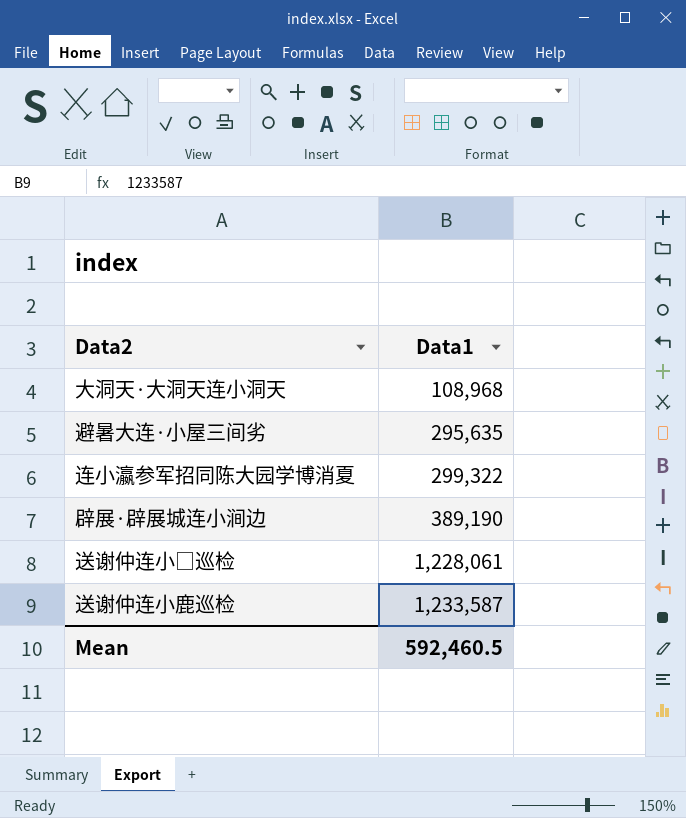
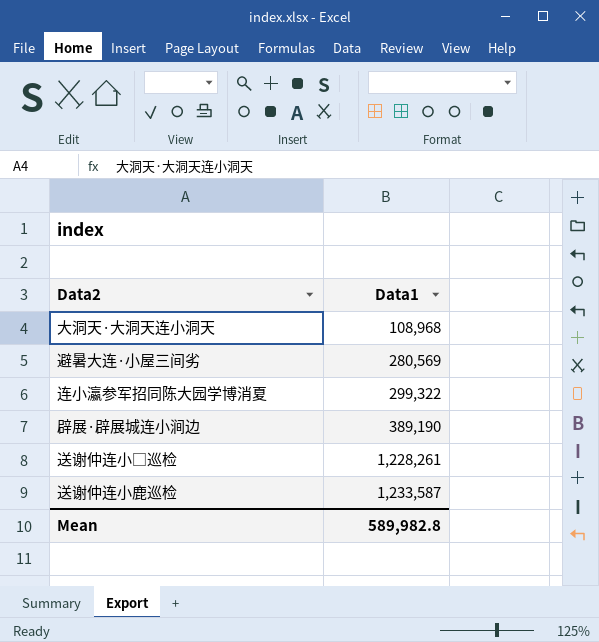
避暑大连·小屋三间劣 | Data1: 295,635 -> 280,569
送谢仲连小□巡检 | Data1: 1,228,061 -> 1,228,261
Mean | Data1: 592,460.5 -> 589,982.8

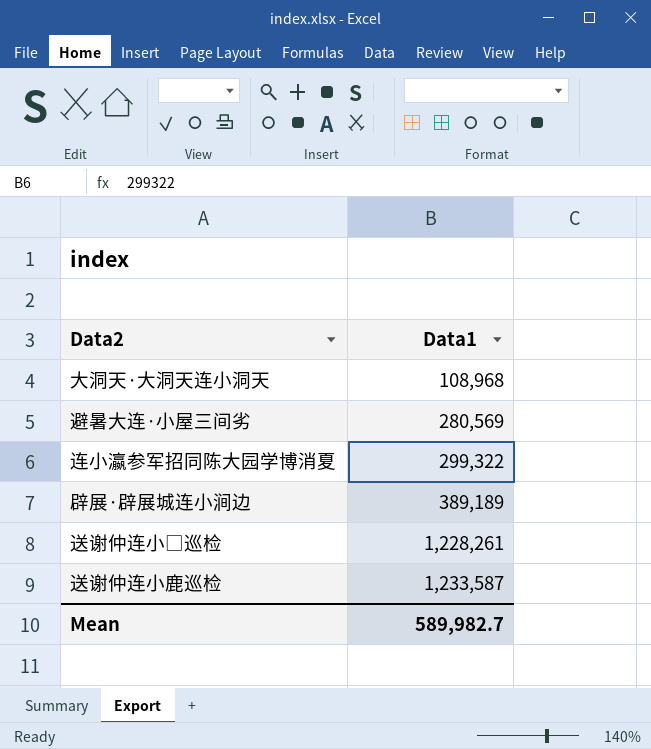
辟展·辟展城连小涧边 | Data1: 389,190 -> 389,189
Mean | Data1: 589,982.8 -> 589,982.7

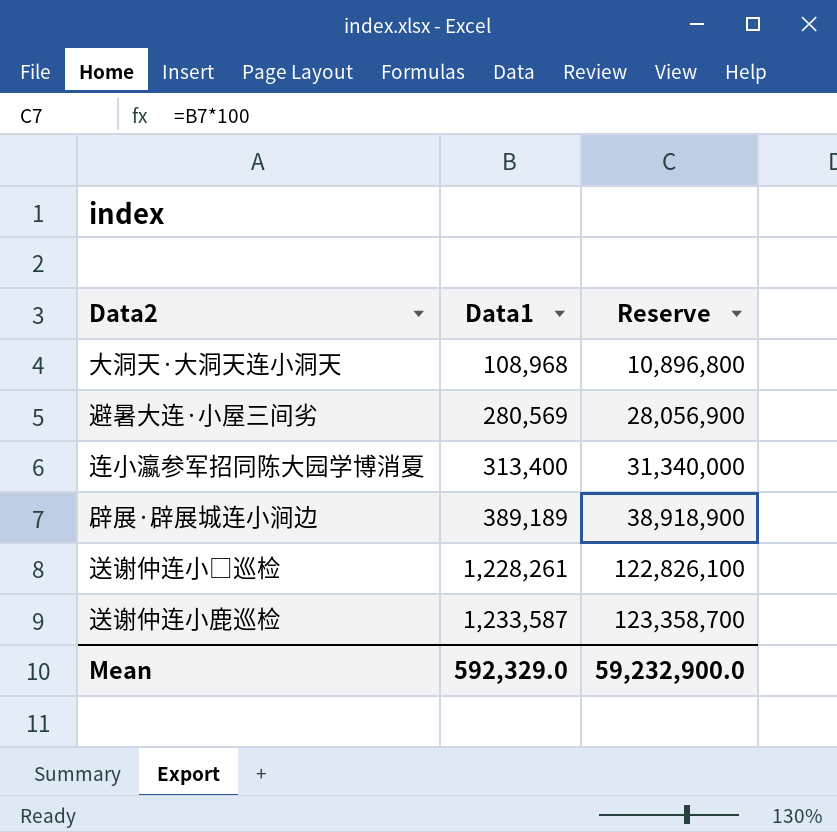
column Reserve | formula: none -> [Data1] * 100
连小瀛参军招同陈大园学博消夏 | Data1: 299,322 -> 313,400
Mean | Data1: 589,982.7 -> 592,329.0

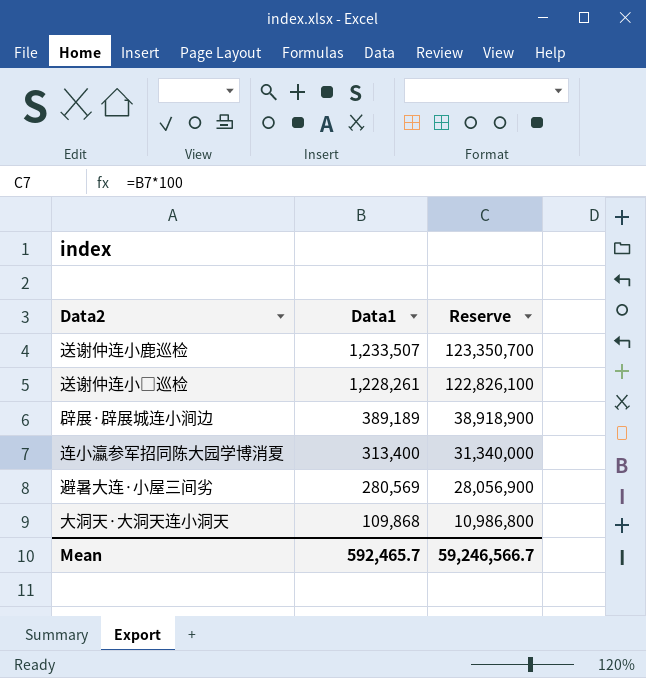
row order: Data1 ascending -> Data1 descending
送谢仲连小鹿巡检 | Data1: 1,233,587 -> 1,233,507
送谢仲连小鹿巡检 | Reserve: 123,358,700 -> 123,350,700
大洞天·大洞天连小洞天 | Data1: 108,968 -> 109,868
大洞天·大洞天连小洞天 | Reserve: 10,896,800 -> 10,986,800
Mean | Data1: 592,329.0 -> 592,465.7
Mean | Reserve: 59,232,900.0 -> 59,246,566.7

